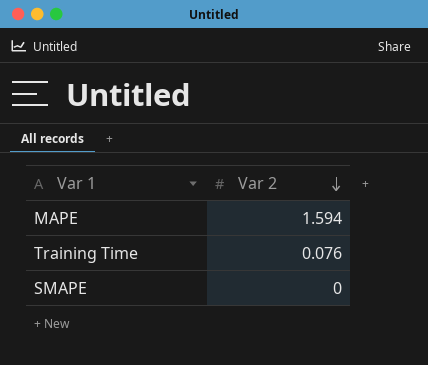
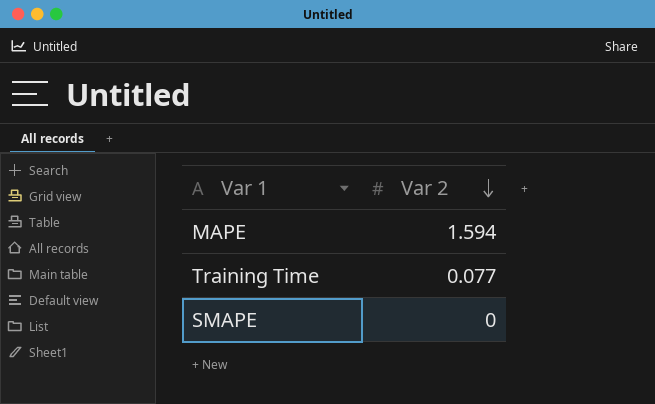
Training Time | Var 2: 0.076 -> 0.077

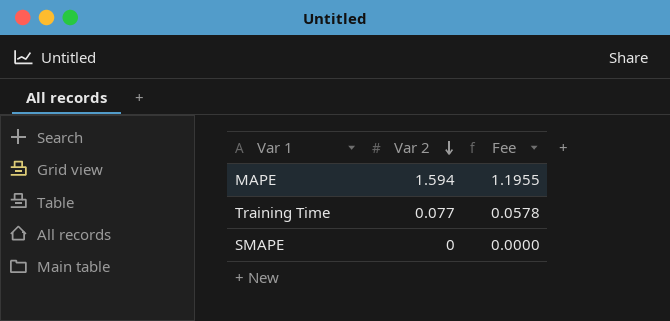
column Fee | formula: none -> [Var 2] * 0.75

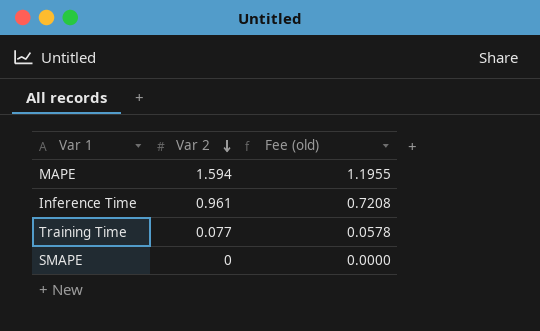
column name: Fee -> Fee (old)
row Inference Time: none -> 0.961 | 0.7208

